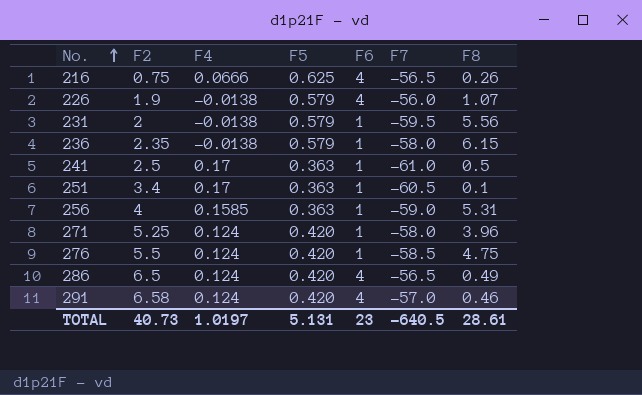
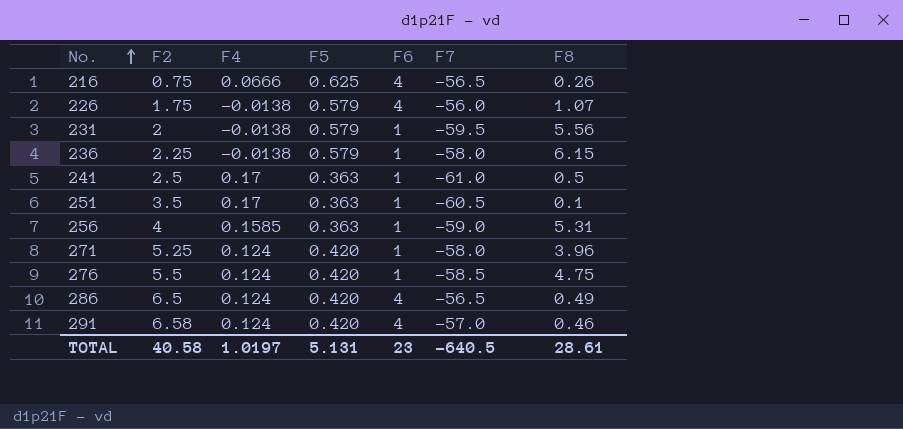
226 | F2: 1.9 -> 1.75
236 | F2: 2.35 -> 2.25
251 | F2: 3.4 -> 3.5
TOTAL | F2: 40.73 -> 40.58

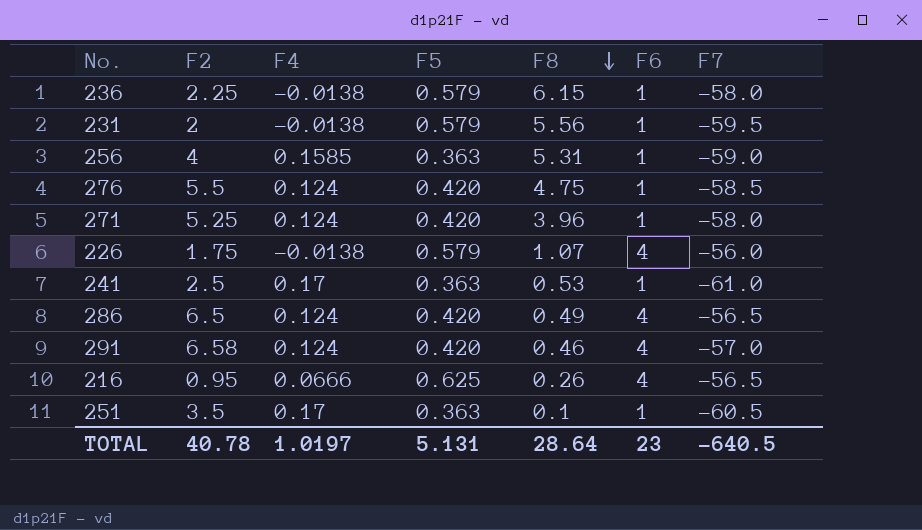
row order: No. ascending -> F8 descending
column F8 | position: 7 -> 5
241 | F8: 0.5 -> 0.53
216 | F2: 0.75 -> 0.95
TOTAL | F2: 40.58 -> 40.78
TOTAL | F8: 28.61 -> 28.64

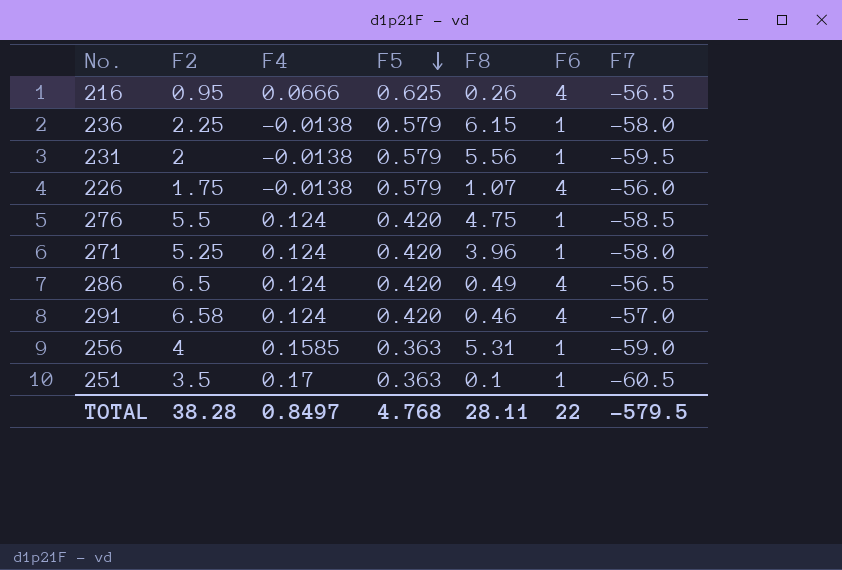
row order: F8 descending -> F5 descending
row 241: 2.5 | 0.17 | 0.363 | 0.53 | 1 | -61.0 -> none
TOTAL | F2: 40.78 -> 38.28
TOTAL | F4: 1.0197 -> 0.8497
TOTAL | F5: 5.131 -> 4.768
TOTAL | F8: 28.64 -> 28.11
TOTAL | F6: 23 -> 22
TOTAL | F7: -640.5 -> -579.5

